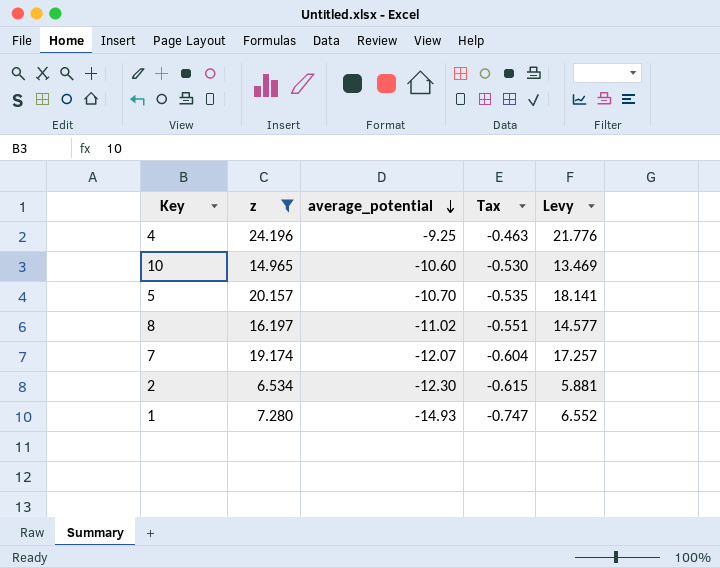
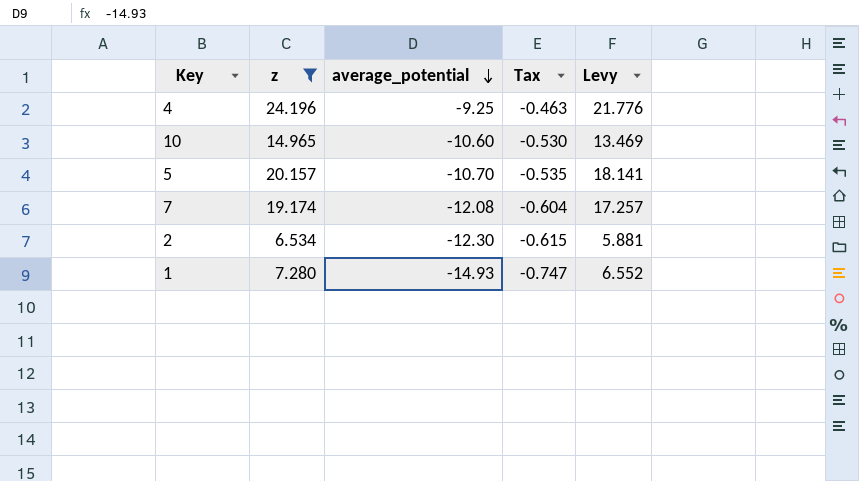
row 8: 16.197 | -11.02 | -0.551 | 14.577 -> none
7 | average_potential: -12.07 -> -12.08

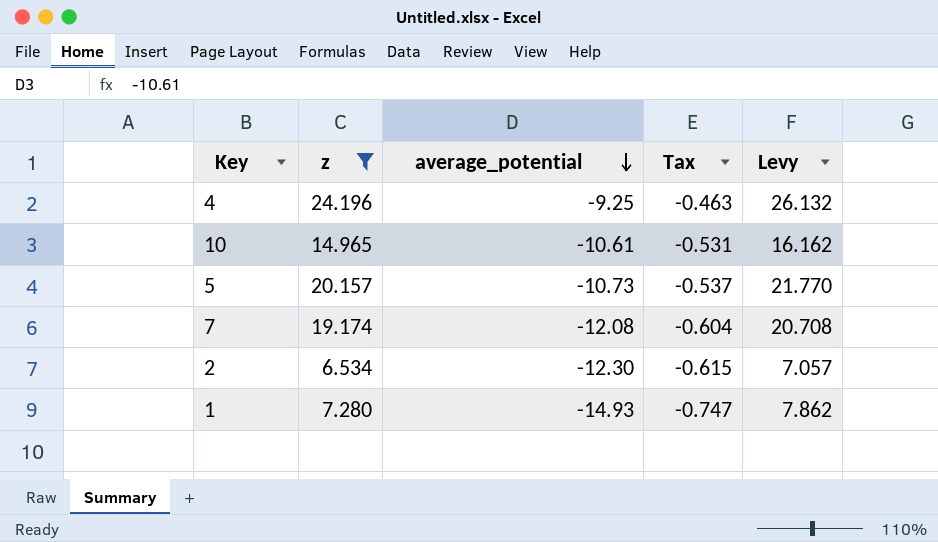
column Levy | formula: [z] * 0.9 -> [z] * 1.08
10 | average_potential: -10.60 -> -10.61
10 | Tax: -0.530 -> -0.531
5 | average_potential: -10.70 -> -10.73
5 | Tax: -0.535 -> -0.537

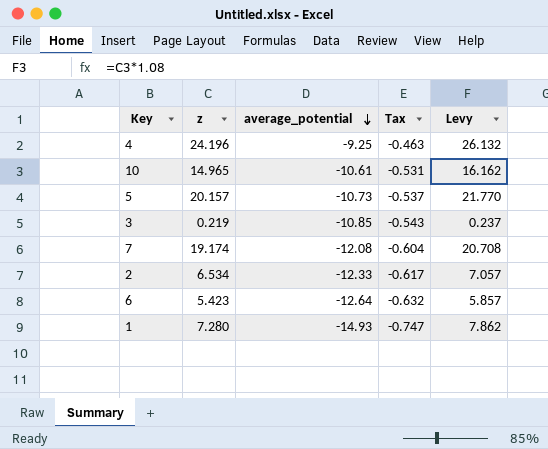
filter: z >= 6.534 -> none
2 | average_potential: -12.30 -> -12.33
2 | Tax: -0.615 -> -0.617

